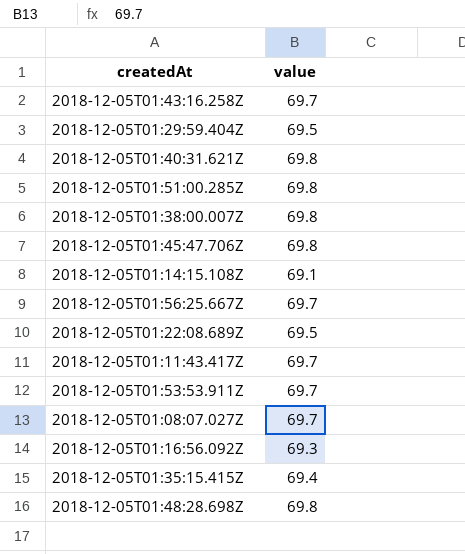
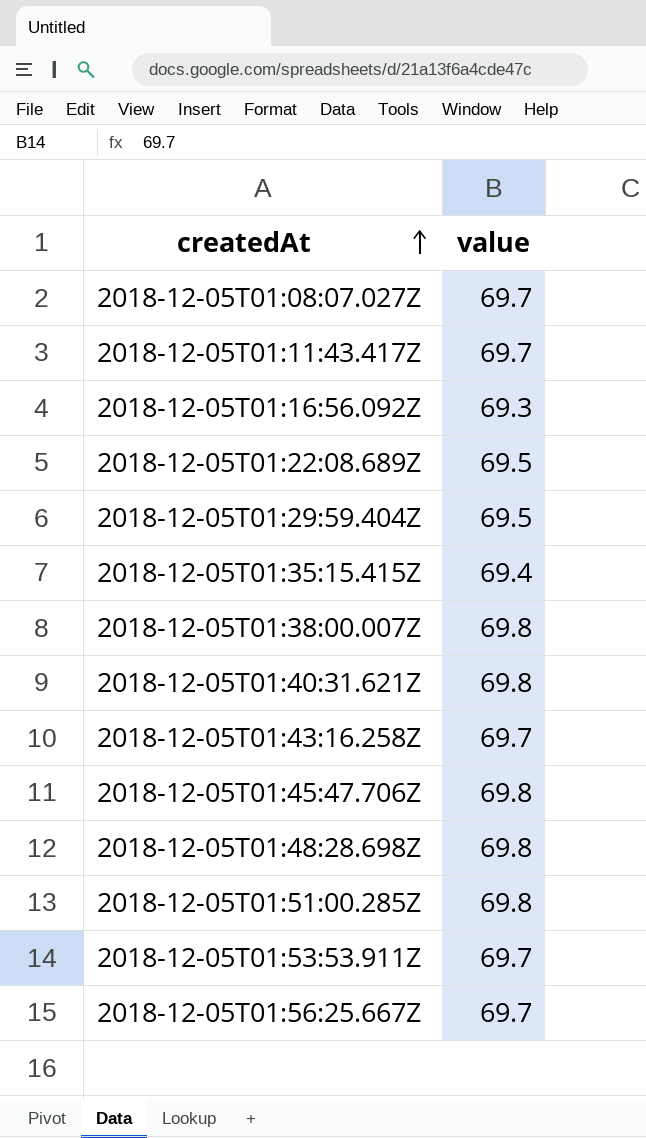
row order: none -> createdAt ascending
row 2018-12-05T01:14:15.108Z: 69.1 -> none

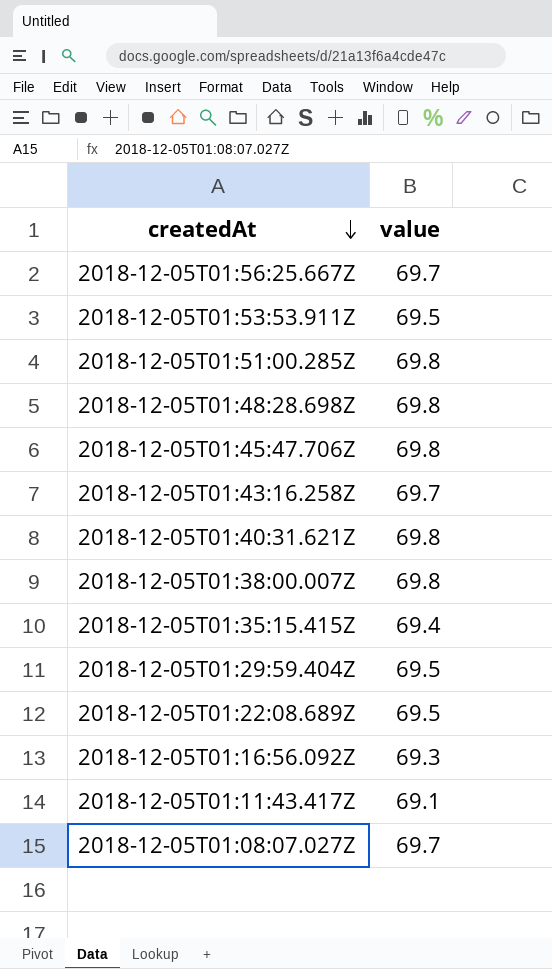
row order: createdAt ascending -> createdAt descending
2018-12-05T01:53:53.911Z | value: 69.7 -> 69.5
2018-12-05T01:11:43.417Z | value: 69.7 -> 69.1

